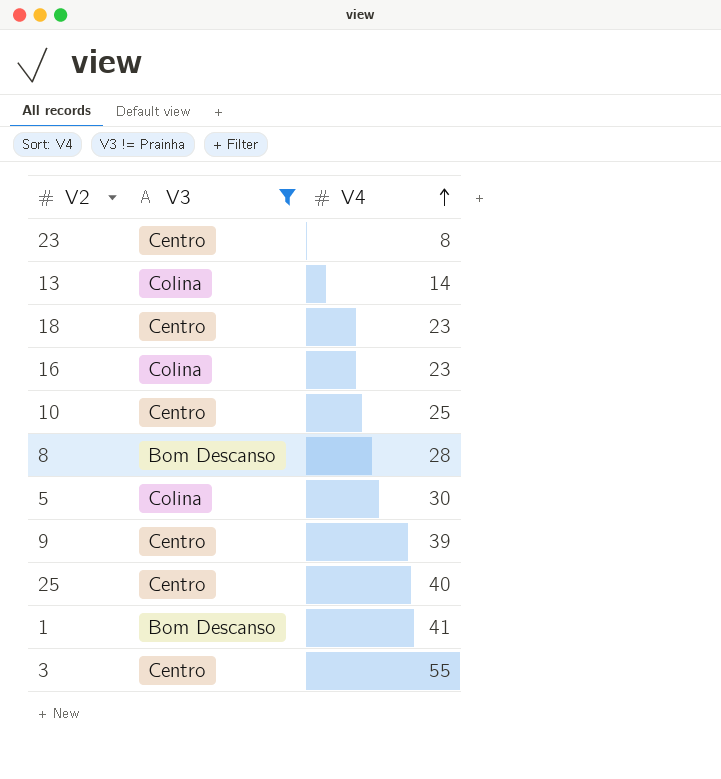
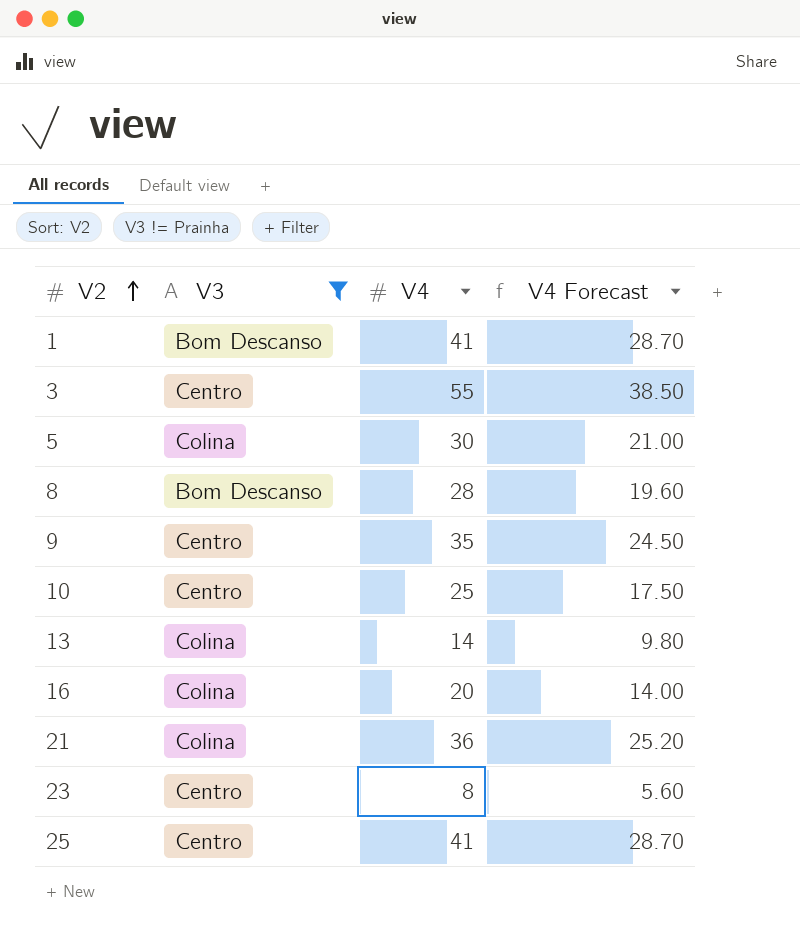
row order: V4 ascending -> V2 ascending
column V4 Forecast | formula: none -> [V4] * 0.7
row 18: Centro | 23 -> none
9 | V4: 39 -> 35
16 | V4: 23 -> 20
row 21: none -> Colina | 36 | 25.20
25 | V4: 40 -> 41

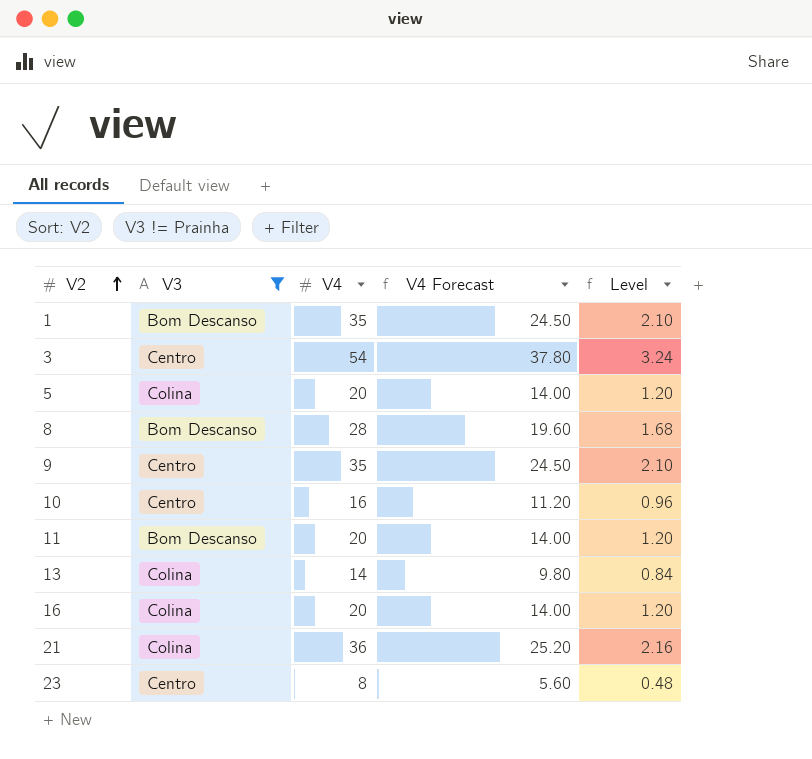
column Level | formula: none -> [V4] * 0.06
row 25: Centro | 41 | 28.70 -> none
1 | V4: 41 -> 35
1 | V4 Forecast: 28.70 -> 24.50
3 | V4: 55 -> 54
3 | V4 Forecast: 38.50 -> 37.80
5 | V4: 30 -> 20
5 | V4 Forecast: 21.00 -> 14.00
10 | V4: 25 -> 16
10 | V4 Forecast: 17.50 -> 11.20
row 11: none -> Bom Descanso | 20 | 14.00 | 1.20

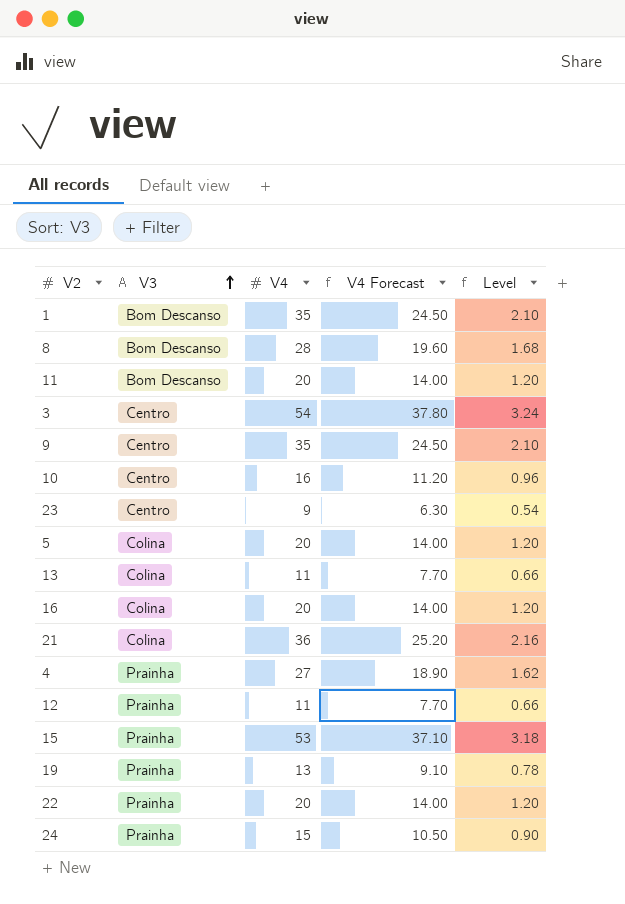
filter: V3 != Prainha -> none
row order: V2 ascending -> V3 ascending
23 | V4: 8 -> 9
23 | V4 Forecast: 5.60 -> 6.30
23 | Level: 0.48 -> 0.54
13 | V4: 14 -> 11
13 | V4 Forecast: 9.80 -> 7.70
13 | Level: 0.84 -> 0.66

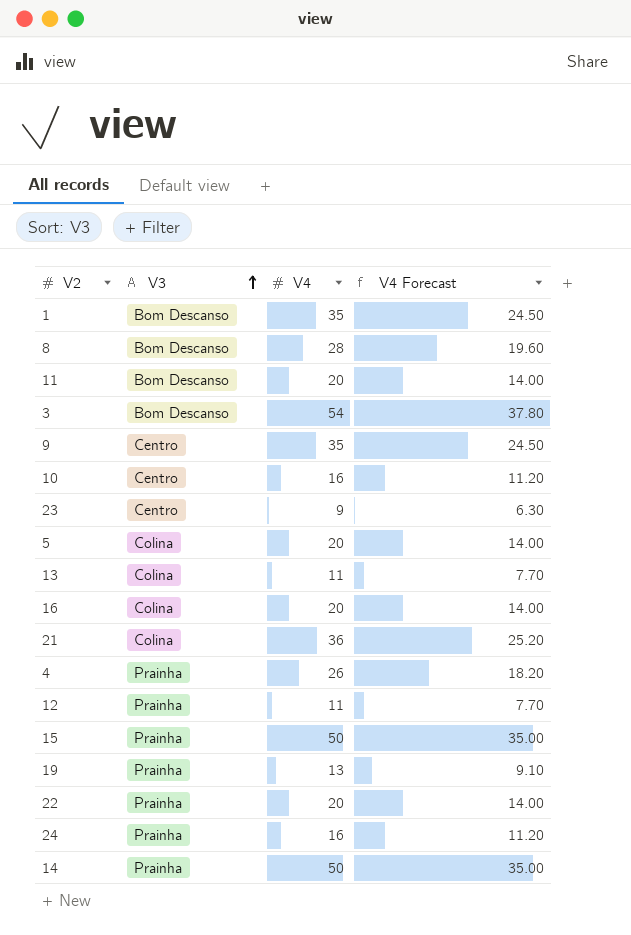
column Level | formula: [V4] * 0.06 -> none
3 | V3: Centro -> Bom Descanso
4 | V4: 27 -> 26
4 | V4 Forecast: 18.90 -> 18.20
15 | V4: 53 -> 50
15 | V4 Forecast: 37.10 -> 35.00
24 | V4: 15 -> 16
24 | V4 Forecast: 10.50 -> 11.20
row 14: none -> Prainha | 50 | 35.00

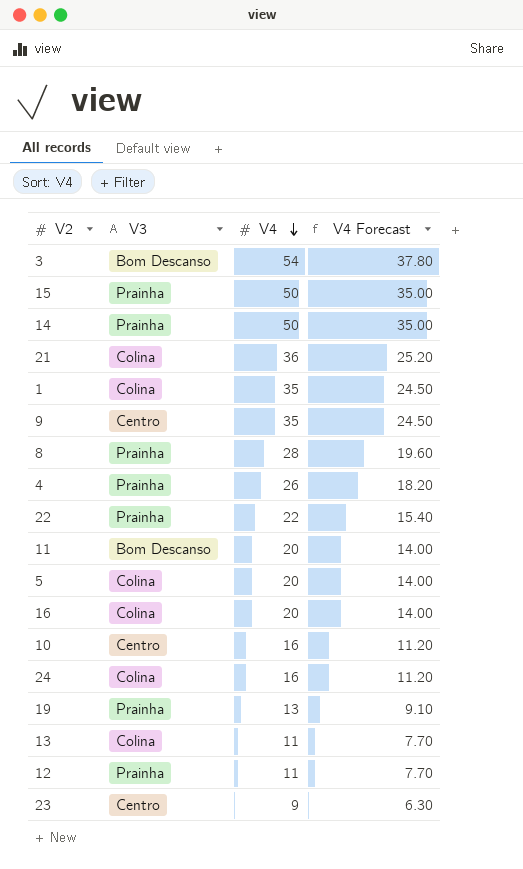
row order: V3 ascending -> V4 descending
1 | V3: Bom Descanso -> Colina
8 | V3: Bom Descanso -> Prainha
22 | V4: 20 -> 22
22 | V4 Forecast: 14.00 -> 15.40
24 | V3: Prainha -> Colina

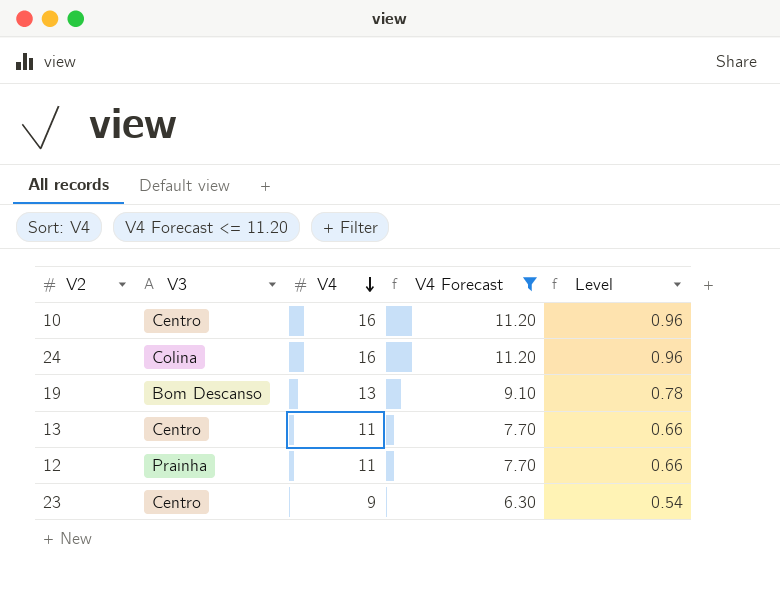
filter: none -> V4 Forecast <= 11.20
column Level | formula: none -> [V4] * 0.06
19 | V3: Prainha -> Bom Descanso
13 | V3: Colina -> Centro

